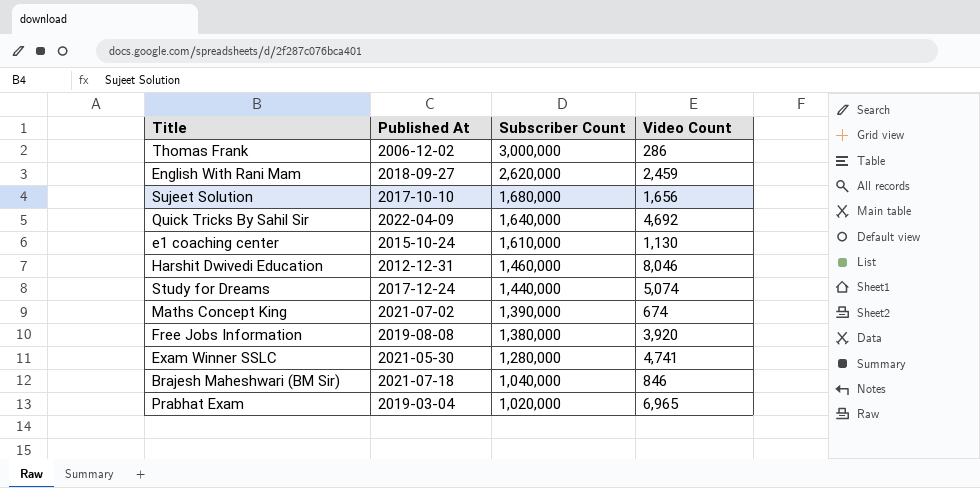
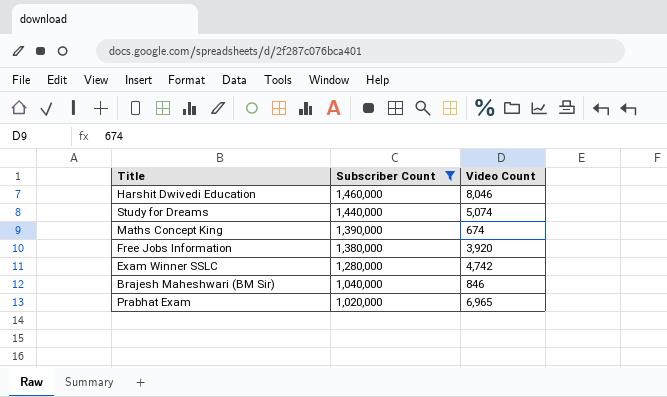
filter: none -> Subscriber Count <= 1,460,000
column Published At | position: 2 -> none
Exam Winner SSLC | Video Count: 4,741 -> 4,742

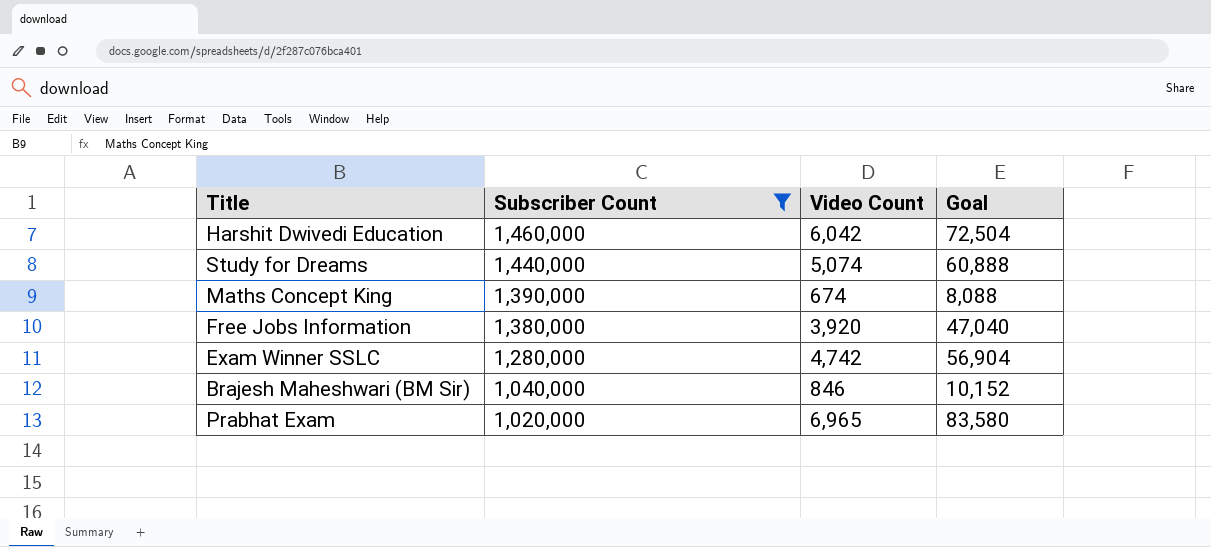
column Goal | formula: none -> [Video Count] * 12
Harshit Dwivedi Education | Video Count: 8,046 -> 6,042

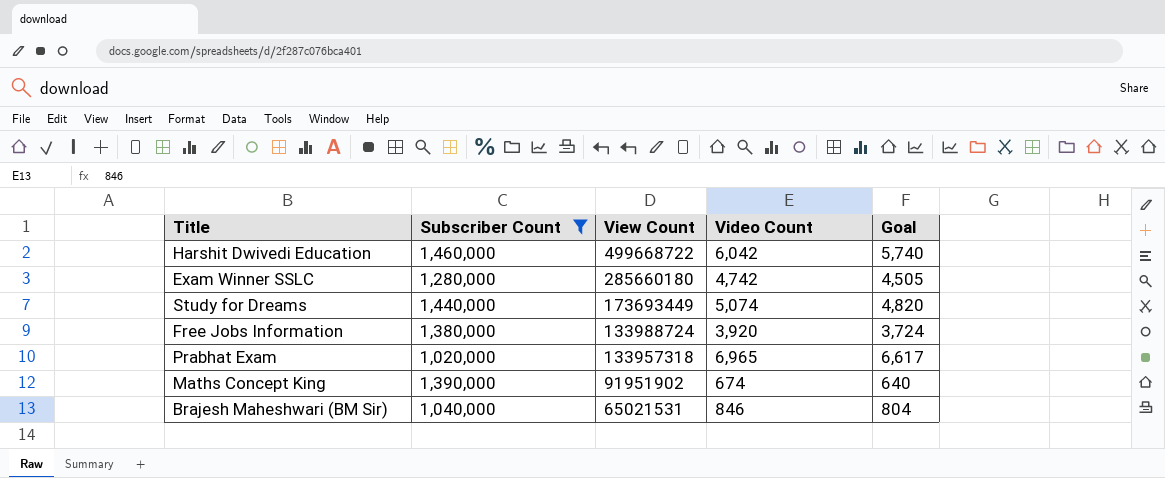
row order: Subscriber Count descending -> View Count descending
column View Count | position: none -> 3
column Goal | formula: [Video Count] * 12 -> [Video Count] * 0.95

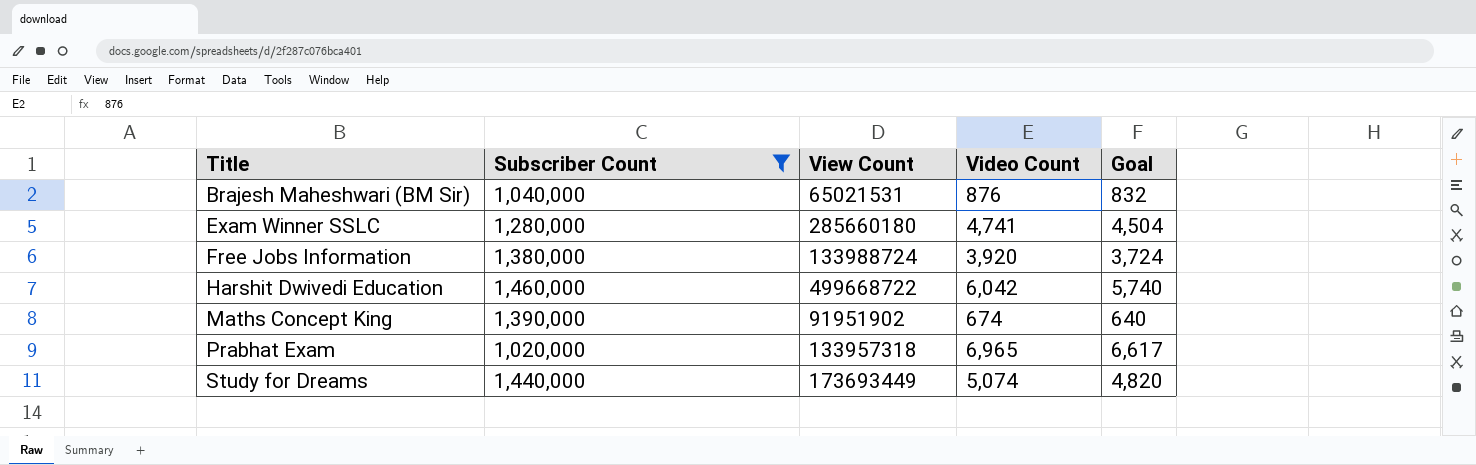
row order: View Count descending -> Title ascending
Brajesh Maheshwari (BM Sir) | Video Count: 846 -> 876
Brajesh Maheshwari (BM Sir) | Goal: 804 -> 832
Exam Winner SSLC | Video Count: 4,742 -> 4,741
Exam Winner SSLC | Goal: 4,505 -> 4,504

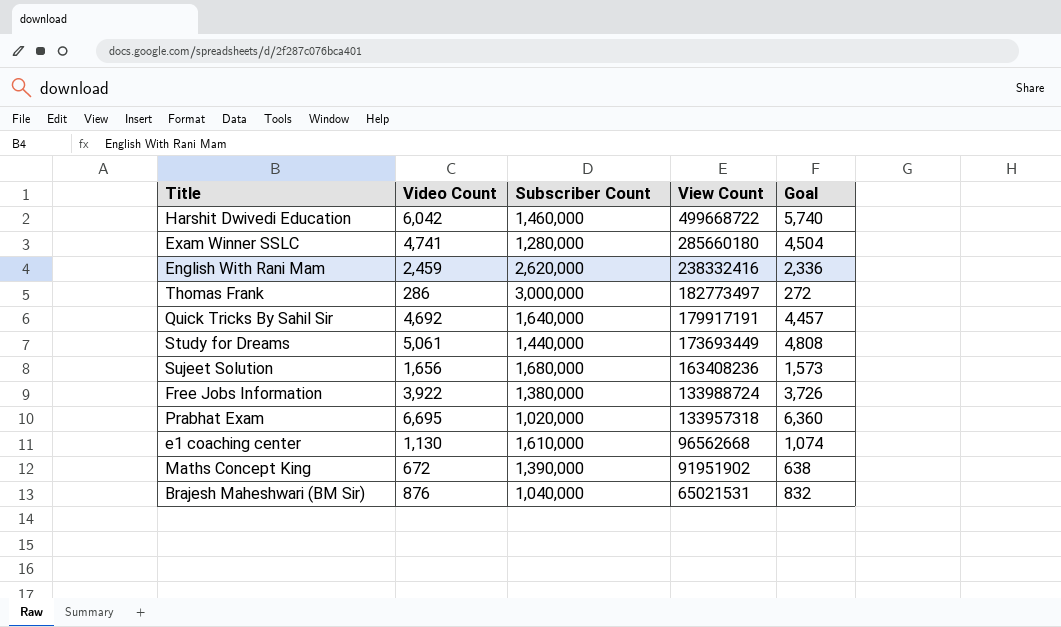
filter: Subscriber Count <= 1,460,000 -> none
row order: Title ascending -> View Count descending
column Video Count | position: 4 -> 2
Study for Dreams | Video Count: 5,074 -> 5,061
Study for Dreams | Goal: 4,820 -> 4,808
Free Jobs Information | Video Count: 3,920 -> 3,922
Free Jobs Information | Goal: 3,724 -> 3,726
Prabhat Exam | Video Count: 6,965 -> 6,695
Prabhat Exam | Goal: 6,617 -> 6,360
Maths Concept King | Video Count: 674 -> 672
Maths Concept King | Goal: 640 -> 638

